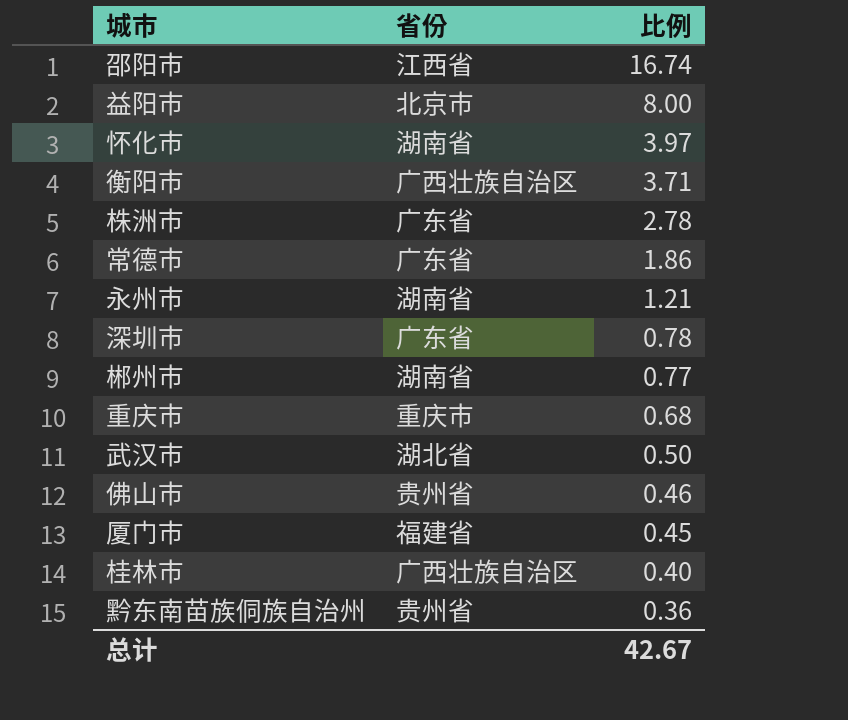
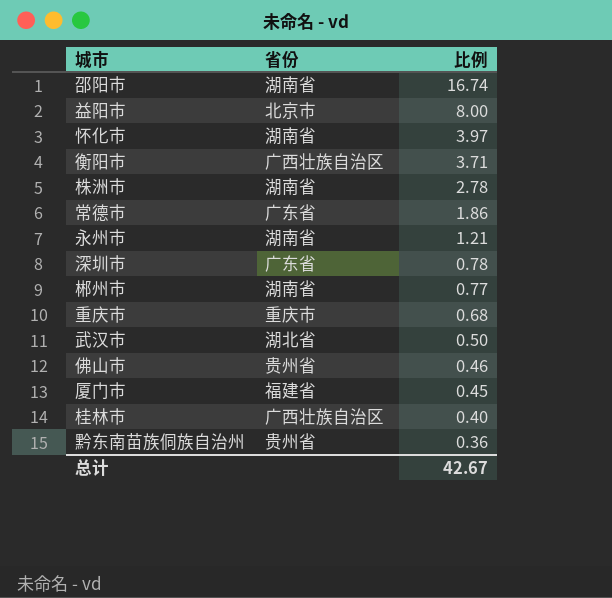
邵阳市 | 省份: 江西省 -> 湖南省
株洲市 | 省份: 广东省 -> 湖南省

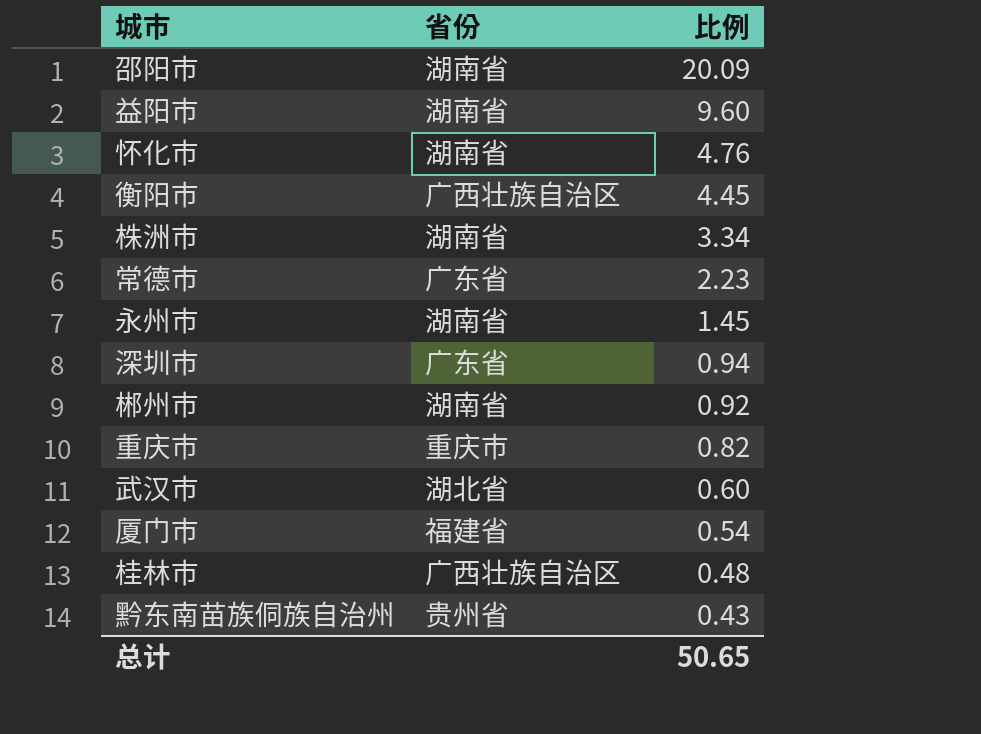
row 佛山市: 贵州省 | 0.46 -> none
邵阳市 | 比例: 16.74 -> 20.09
益阳市 | 省份: 北京市 -> 湖南省
益阳市 | 比例: 8.00 -> 9.60
怀化市 | 比例: 3.97 -> 4.76
衡阳市 | 比例: 3.71 -> 4.45
株洲市 | 比例: 2.78 -> 3.34
常德市 | 比例: 1.86 -> 2.23
永州市 | 比例: 1.21 -> 1.45
深圳市 | 比例: 0.78 -> 0.94
郴州市 | 比例: 0.77 -> 0.92
重庆市 | 比例: 0.68 -> 0.82
武汉市 | 比例: 0.50 -> 0.60
厦门市 | 比例: 0.45 -> 0.54
桂林市 | 比例: 0.40 -> 0.48
黔东南苗族侗族自治州 | 比例: 0.36 -> 0.43
总计 | 比例: 42.67 -> 50.65

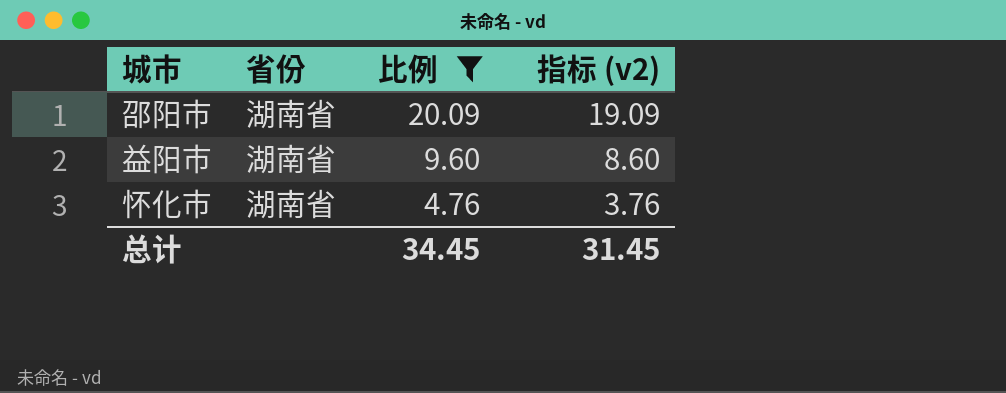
filter: none -> 比例 >= 4.76
column 指标 (v2) | formula: none -> [比例] - 1
总计 | 比例: 50.65 -> 34.45

